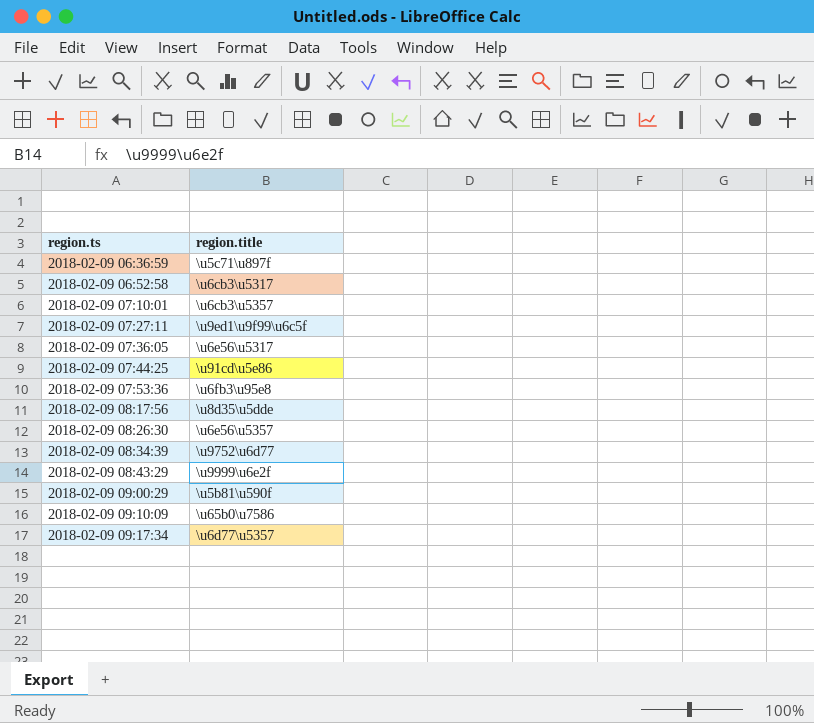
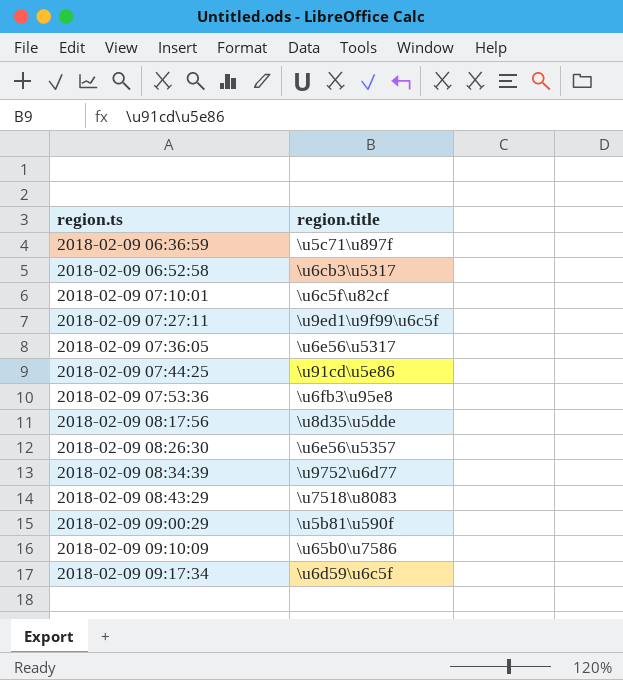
2018-02-09 07:10:01 | region.title: \u6cb3\u5357 -> \u6c5f\u82cf
2018-02-09 08:43:29 | region.title: \u9999\u6e2f -> \u7518\u8083
2018-02-09 09:17:34 | region.title: \u6d77\u5357 -> \u6d59\u6c5f

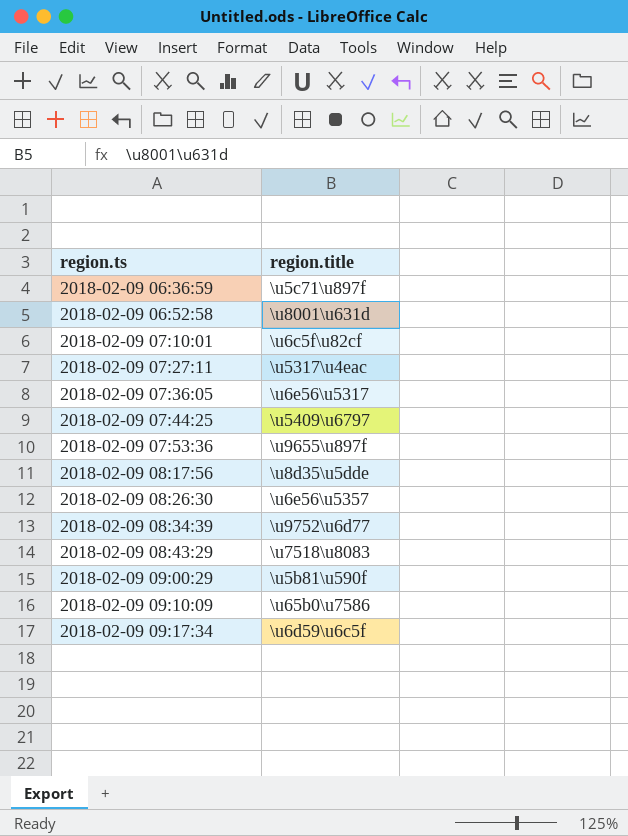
2018-02-09 06:52:58 | region.title: \u6cb3\u5317 -> \u8001\u631d
2018-02-09 07:27:11 | region.title: \u9ed1\u9f99\u6c5f -> \u5317\u4eac
2018-02-09 07:44:25 | region.title: \u91cd\u5e86 -> \u5409\u6797
2018-02-09 07:53:36 | region.title: \u6fb3\u95e8 -> \u9655\u897f

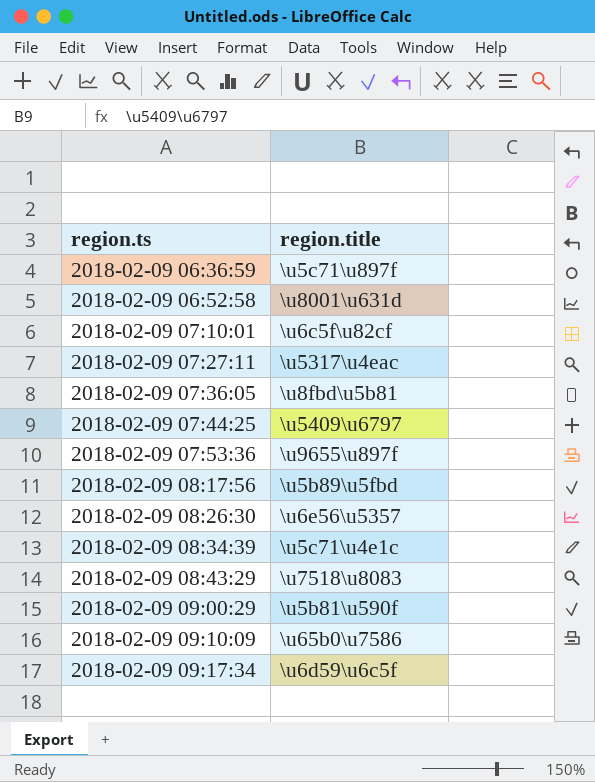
2018-02-09 07:36:05 | region.title: \u6e56\u5317 -> \u8fbd\u5b81
2018-02-09 08:17:56 | region.title: \u8d35\u5dde -> \u5b89\u5fbd
2018-02-09 08:34:39 | region.title: \u9752\u6d77 -> \u5c71\u4e1c

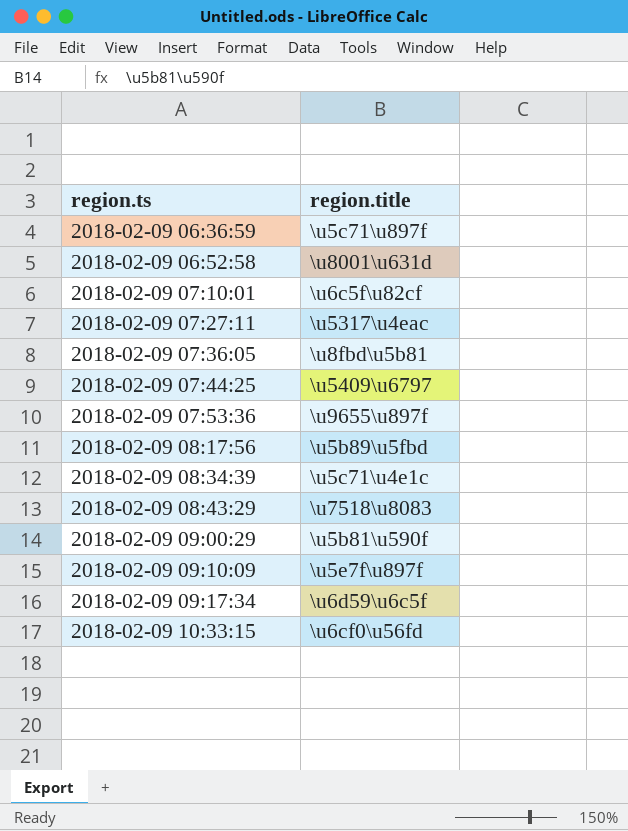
row 2018-02-09 08:26:30: \u6e56\u5357 -> none
2018-02-09 09:10:09 | region.title: \u65b0\u7586 -> \u5e7f\u897f
row 2018-02-09 10:33:15: none -> \u6cf0\u56fd

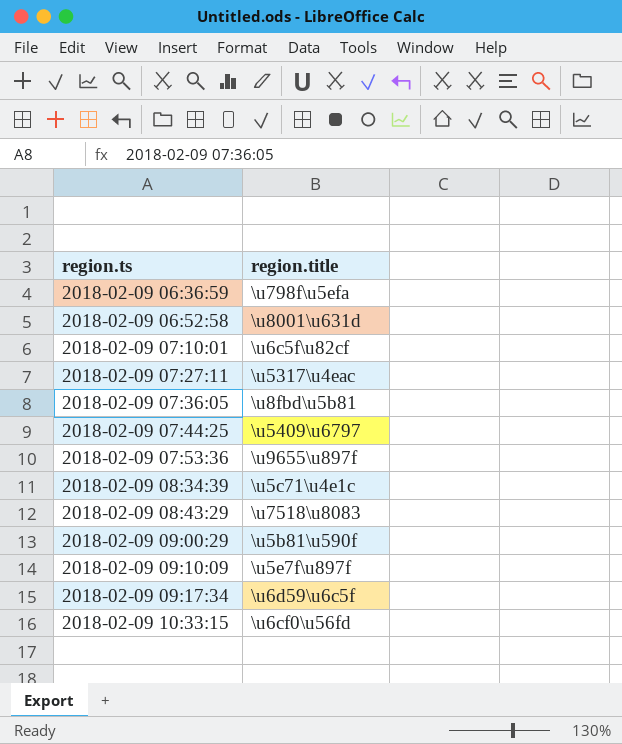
row 2018-02-09 08:17:56: \u5b89\u5fbd -> none
2018-02-09 06:36:59 | region.title: \u5c71\u897f -> \u798f\u5efa

